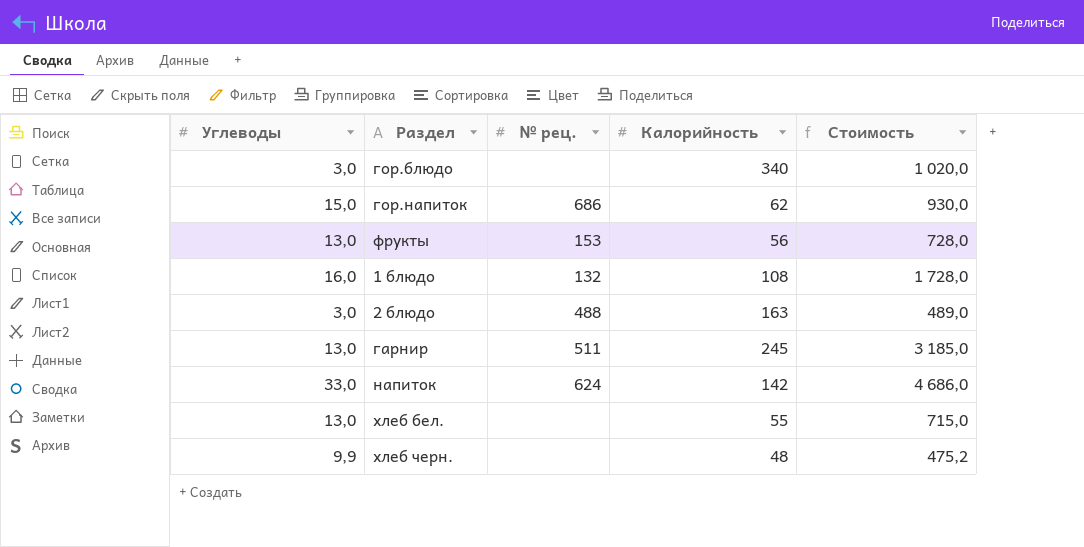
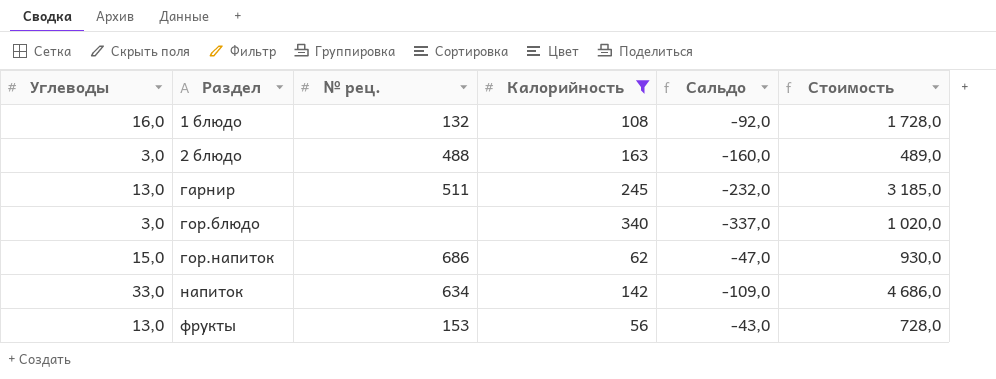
filter: none -> Калорийность >= 56
row order: none -> Раздел ascending
column Сальдо | formula: none -> [Углеводы] - [Калорийность]
напиток | № рец.: 624 -> 634

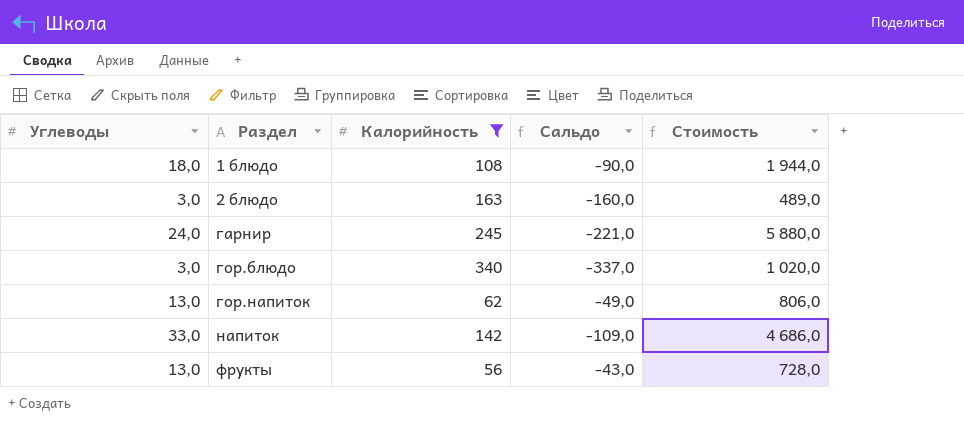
column № рец. | position: 3 -> none
1 блюдо | Углеводы: 16,0 -> 18,0
1 блюдо | Сальдо: -92,0 -> -90,0
1 блюдо | Стоимость: 1 728,0 -> 1 944,0
гарнир | Углеводы: 13,0 -> 24,0
гарнир | Сальдо: -232,0 -> -221,0
гарнир | Стоимость: 3 185,0 -> 5 880,0
гор.напиток | Углеводы: 15,0 -> 13,0
гор.напиток | Сальдо: -47,0 -> -49,0
гор.напиток | Стоимость: 930,0 -> 806,0

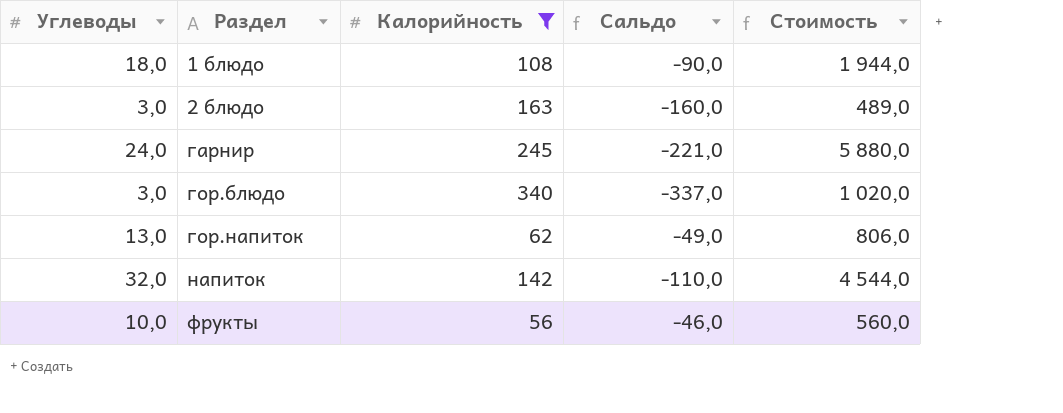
напиток | Углеводы: 33,0 -> 32,0
напиток | Сальдо: -109,0 -> -110,0
напиток | Стоимость: 4 686,0 -> 4 544,0
фрукты | Углеводы: 13,0 -> 10,0
фрукты | Сальдо: -43,0 -> -46,0
фрукты | Стоимость: 728,0 -> 560,0

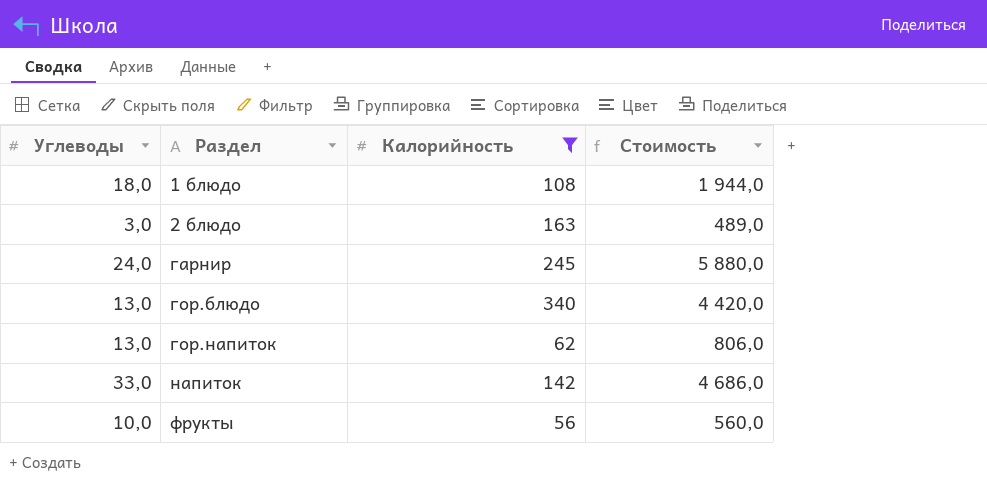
column Сальдо | formula: [Углеводы] - [Калорийность] -> none
гор.блюдо | Углеводы: 3,0 -> 13,0
гор.блюдо | Стоимость: 1 020,0 -> 4 420,0
напиток | Углеводы: 32,0 -> 33,0
напиток | Стоимость: 4 544,0 -> 4 686,0

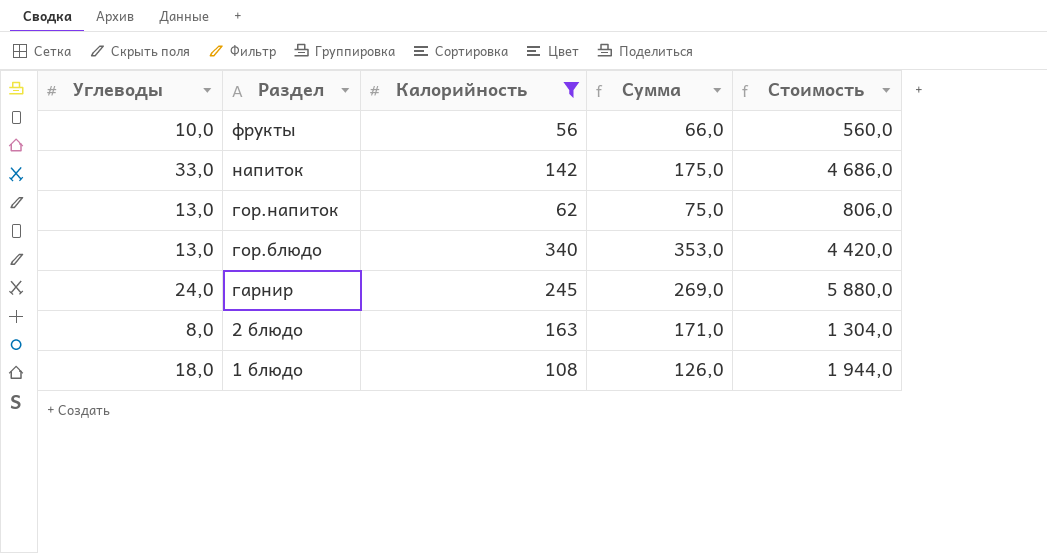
row order: Раздел ascending -> Раздел descending
column Сумма | formula: none -> [Углеводы] + [Калорийность]
2 блюдо | Углеводы: 3,0 -> 8,0
2 блюдо | Стоимость: 489,0 -> 1 304,0

